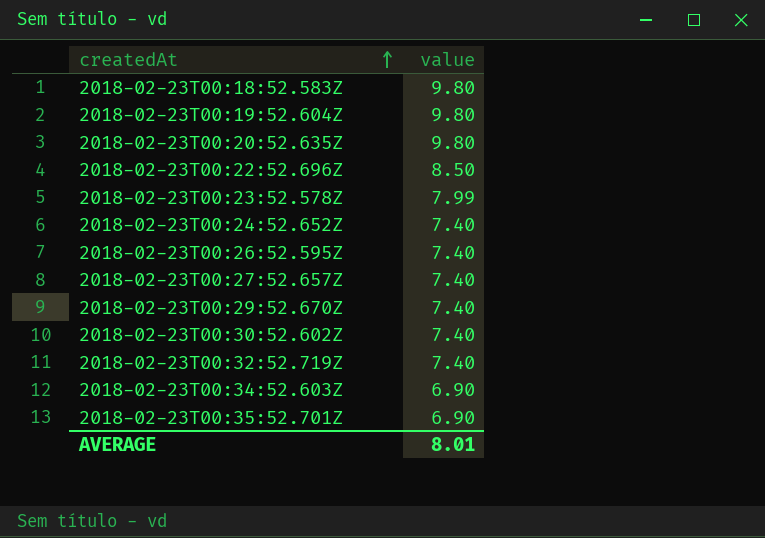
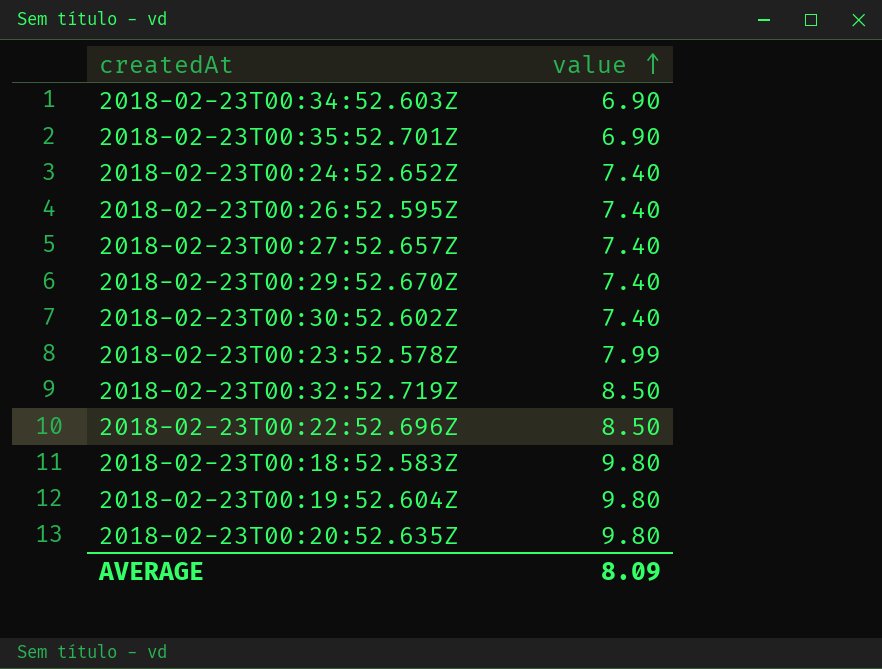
row order: createdAt ascending -> value ascending
2018-02-23T00:32:52.719Z | value: 7.40 -> 8.50
AVERAGE | value: 8.01 -> 8.09

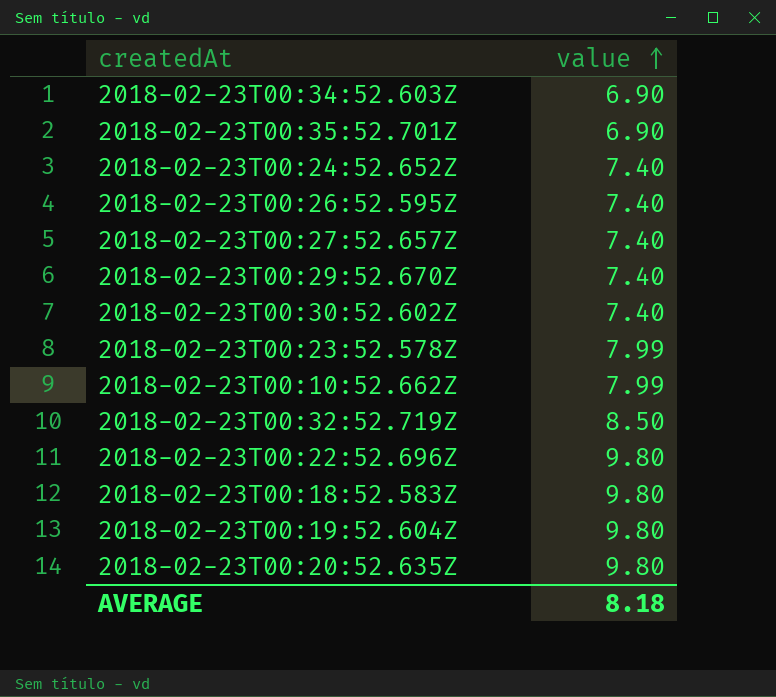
row 2018-02-23T00:10:52.662Z: none -> 7.99
2018-02-23T00:22:52.696Z | value: 8.50 -> 9.80
AVERAGE | value: 8.09 -> 8.18

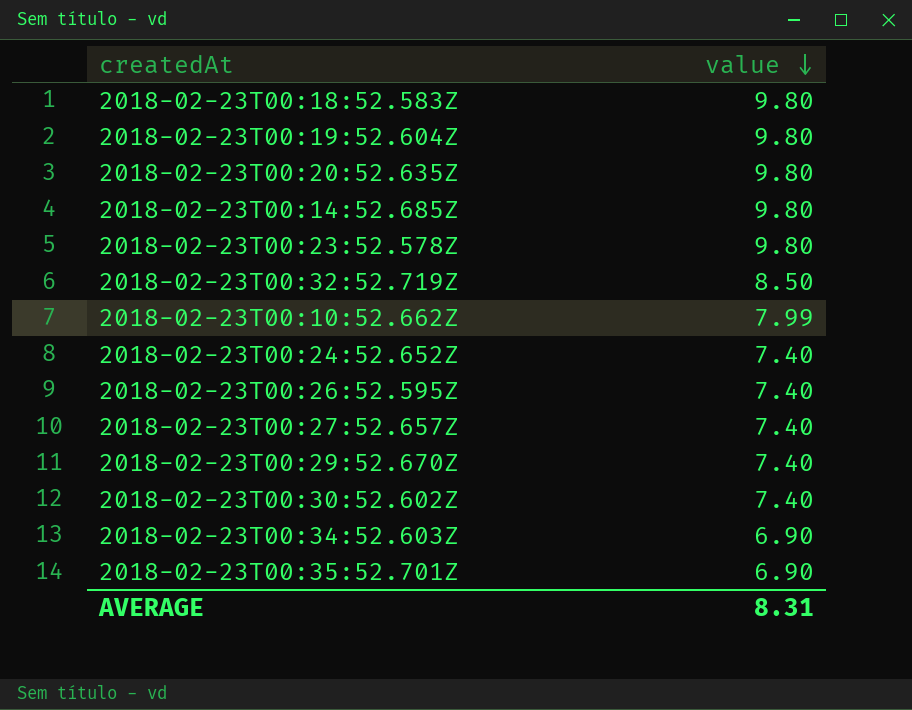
row order: value ascending -> value descending
row 2018-02-23T00:22:52.696Z: 9.80 -> none
row 2018-02-23T00:14:52.685Z: none -> 9.80
2018-02-23T00:23:52.578Z | value: 7.99 -> 9.80
AVERAGE | value: 8.18 -> 8.31

